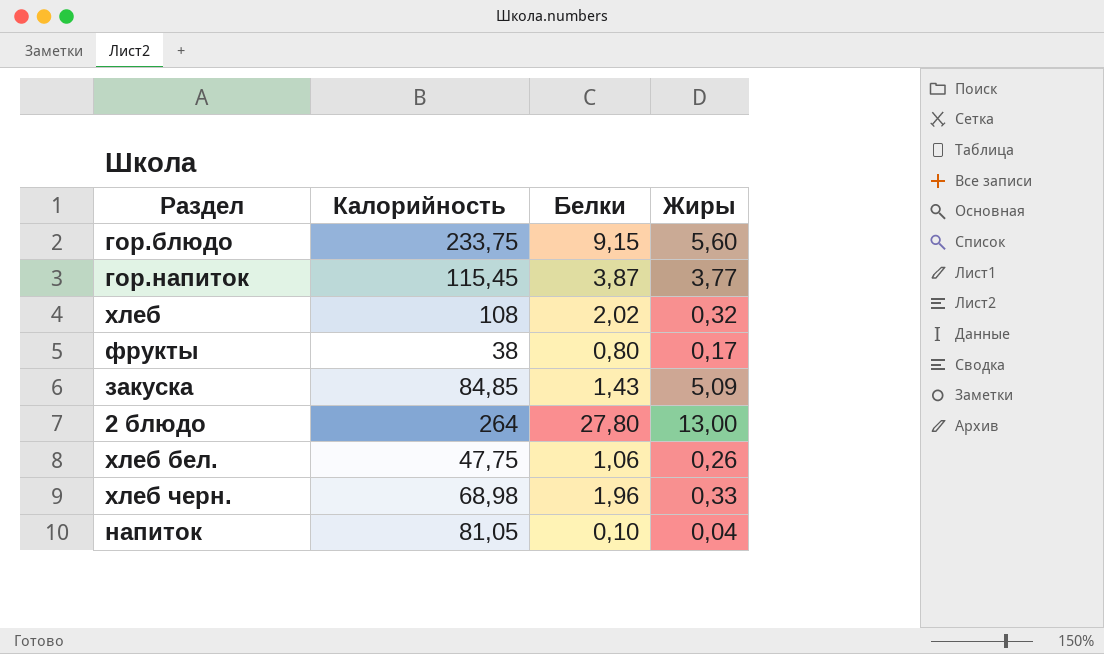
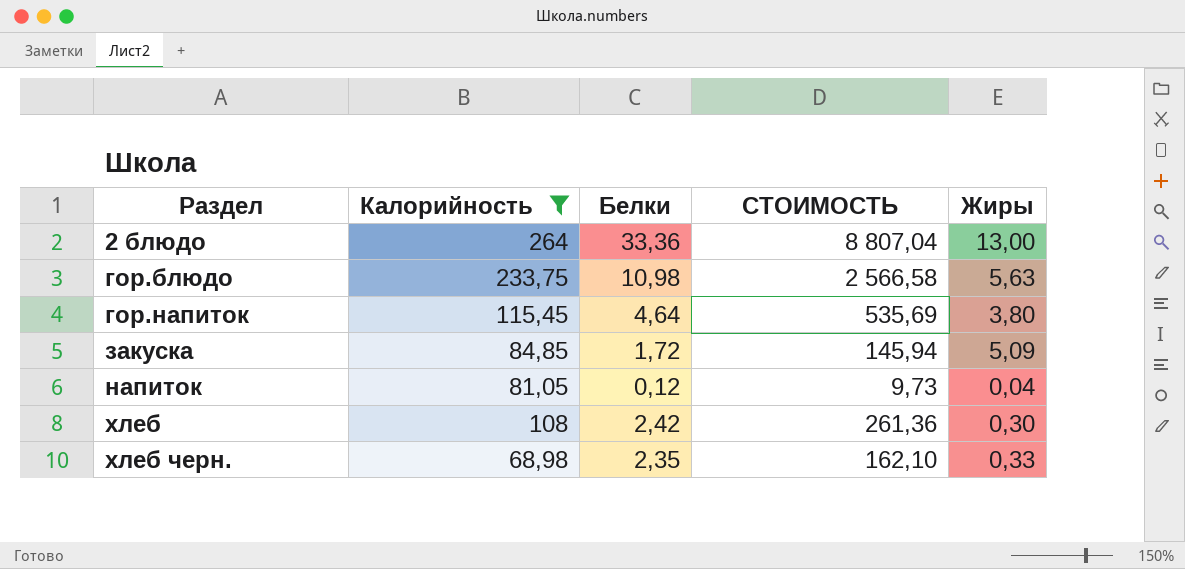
filter: none -> Калорийность >= 68,98
row order: none -> Раздел ascending
column СТОИМОСТЬ | formula: none -> [Калорийность] * [Белки]
2 блюдо | Белки: 27,80 -> 33,36
гор.блюдо | Белки: 9,15 -> 10,98
гор.блюдо | Жиры: 5,60 -> 5,63
гор.напиток | Белки: 3,87 -> 4,64
гор.напиток | Жиры: 3,77 -> 3,80
закуска | Белки: 1,43 -> 1,72
напиток | Белки: 0,10 -> 0,12
хлеб | Белки: 2,02 -> 2,42
хлеб | Жиры: 0,32 -> 0,30
хлеб черн. | Белки: 1,96 -> 2,35

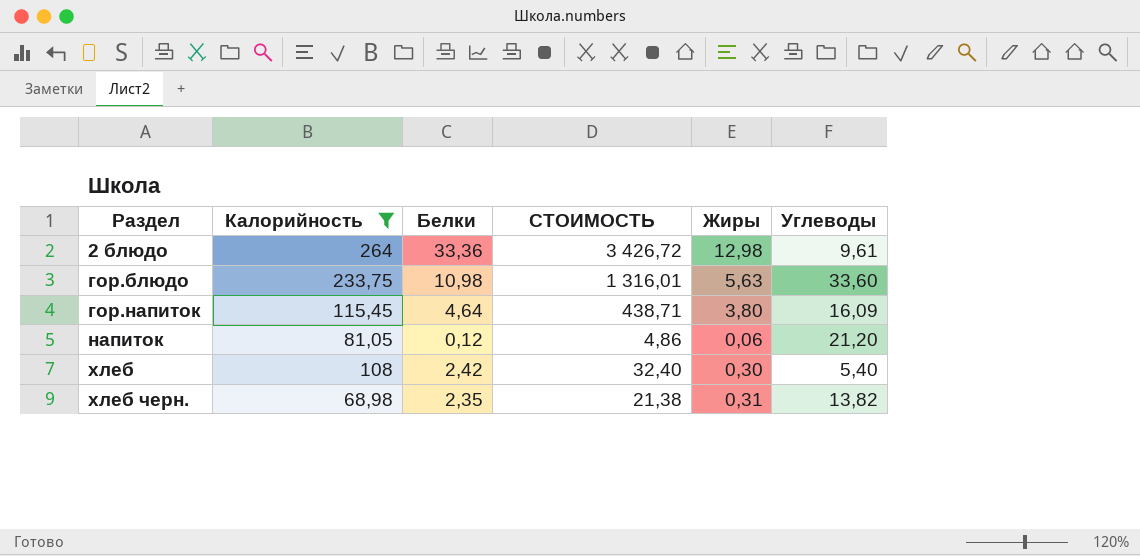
column СТОИМОСТЬ | formula: [Калорийность] * [Белки] -> [Калорийность] * [Жиры]
column Углеводы | position: none -> 6
row закуска: 84,85 | 1,72 | 145,94 | 5,09 -> none
2 блюдо | Жиры: 13,00 -> 12,98
напиток | Жиры: 0,04 -> 0,06
хлеб черн. | Жиры: 0,33 -> 0,31

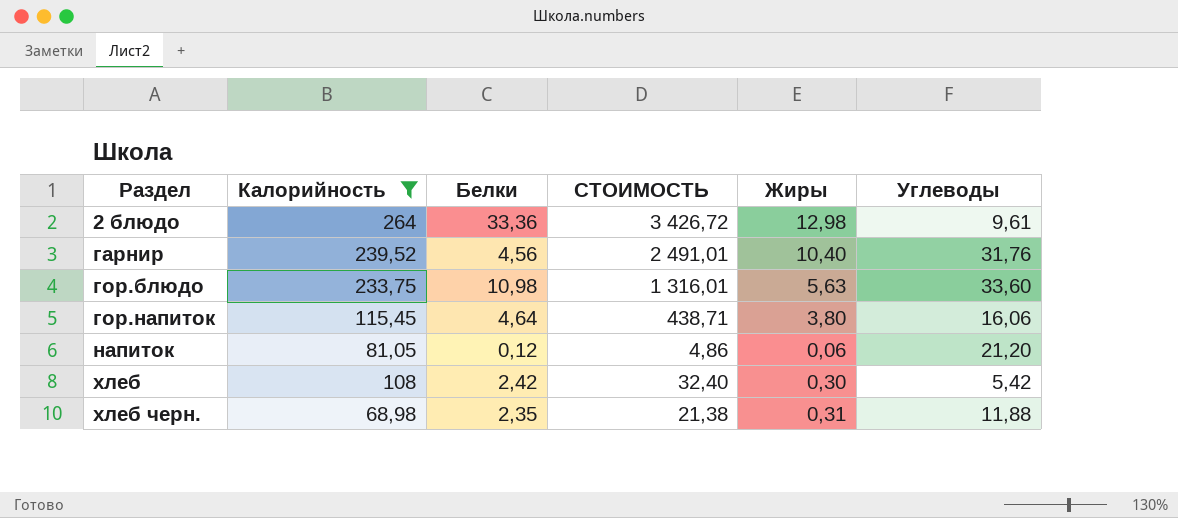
row гарнир: none -> 239,52 | 4,56 | 2 491,01 | 10,40 | 31,76
гор.напиток | Углеводы: 16,09 -> 16,06
хлеб | Углеводы: 5,40 -> 5,42
хлеб черн. | Углеводы: 13,82 -> 11,88

